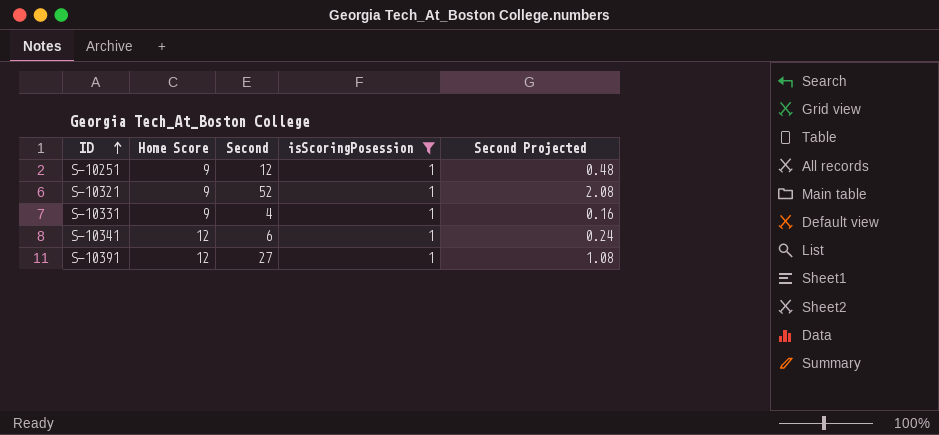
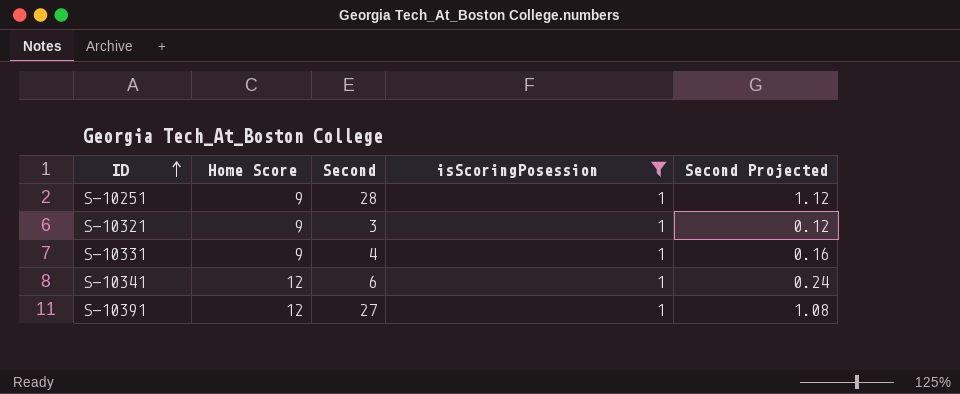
S-10251 | Second: 12 -> 28
S-10251 | Second Projected: 0.48 -> 1.12
S-10321 | Second: 52 -> 3
S-10321 | Second Projected: 2.08 -> 0.12

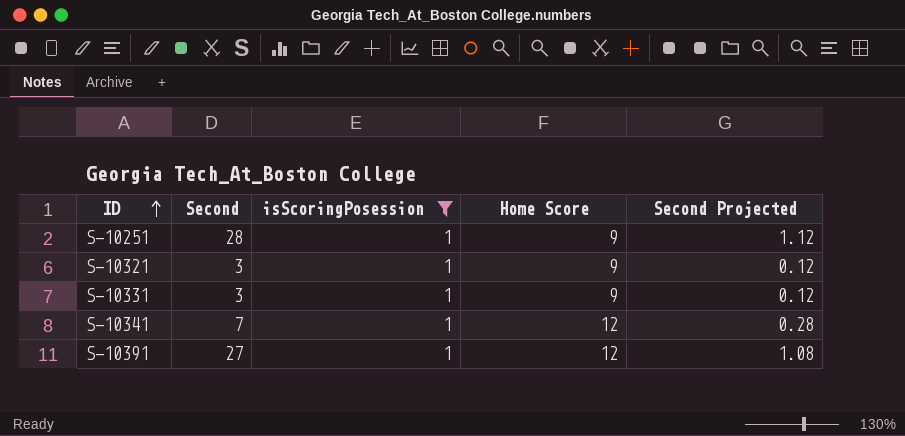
column Home Score | position: 2 -> 4
S-10331 | Second: 4 -> 3
S-10331 | Second Projected: 0.16 -> 0.12
S-10341 | Second: 6 -> 7
S-10341 | Second Projected: 0.24 -> 0.28

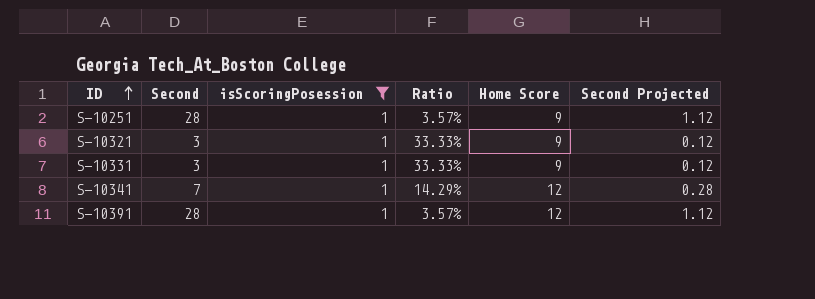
column Ratio | formula: none -> [isScoringPosession] / [Second]
S-10391 | Second: 27 -> 28
S-10391 | Second Projected: 1.08 -> 1.12

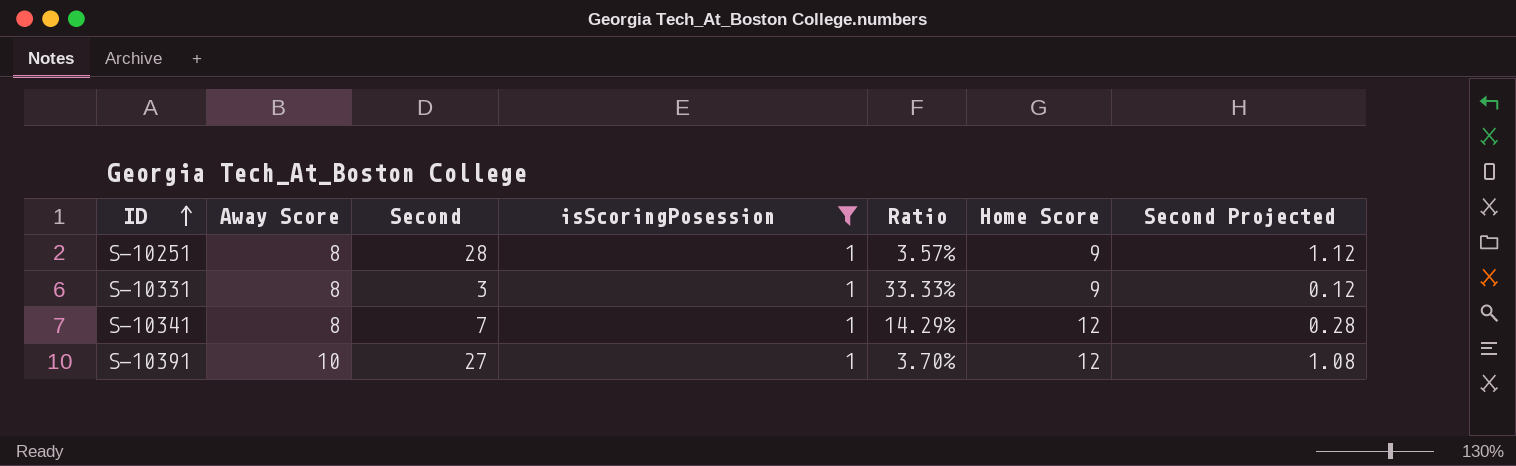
column Away Score | position: none -> 2
row S-10321: 3 | 1 | 33.33% | 9 | 0.12 -> none
S-10391 | Second: 28 -> 27
S-10391 | Ratio: 3.57% -> 3.70%
S-10391 | Second Projected: 1.12 -> 1.08

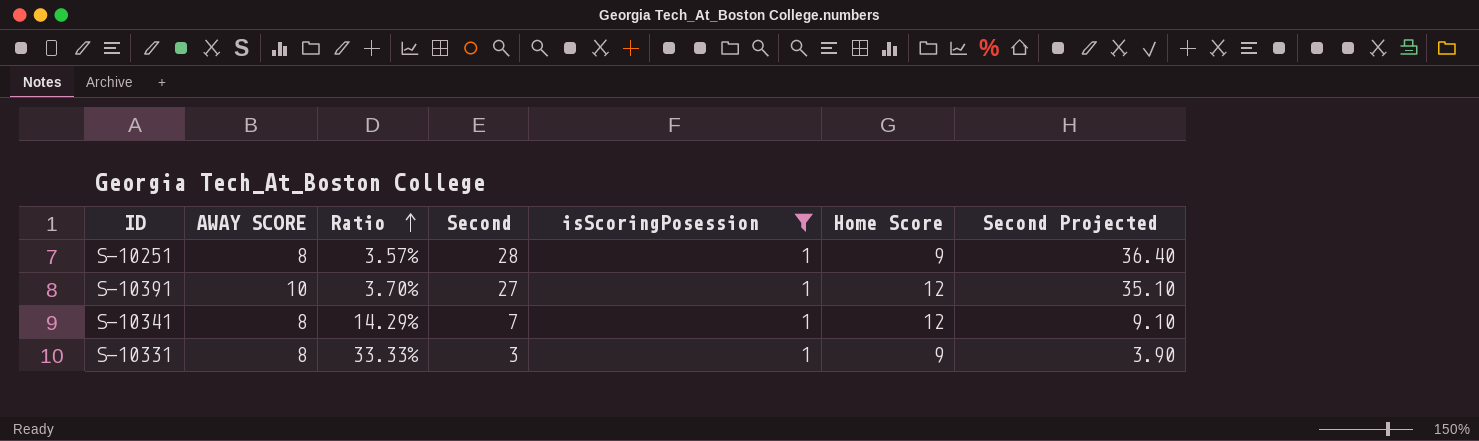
row order: ID ascending -> Ratio ascending
column name: Away Score -> AWAY SCORE
column Ratio | position: 5 -> 3
column Second Projected | formula: [Second] * 0.04 -> [Second] * 1.3

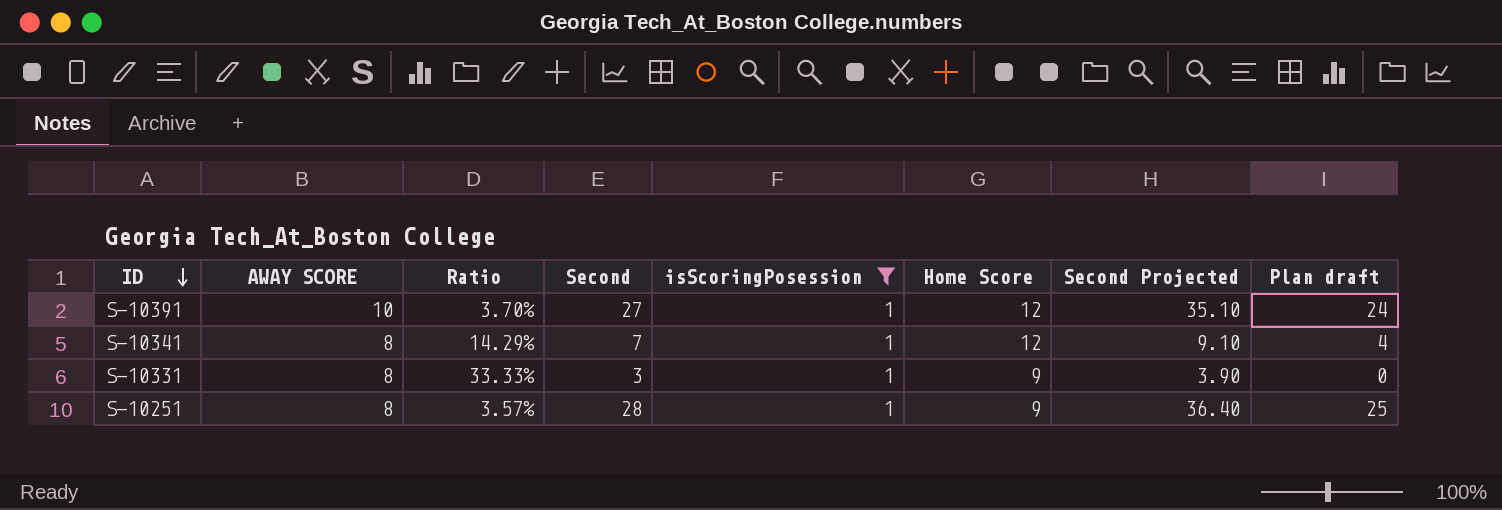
row order: Ratio ascending -> ID descending
column Plan draft | formula: none -> [Second] - 3

